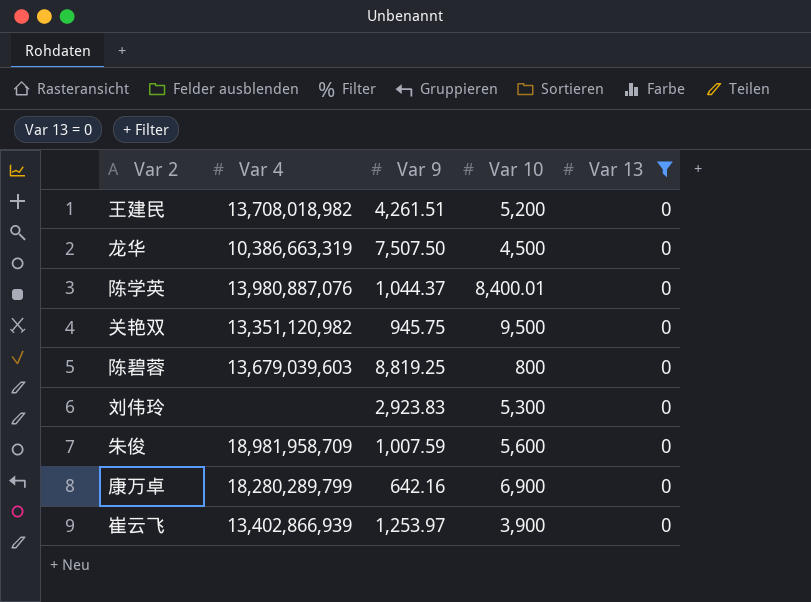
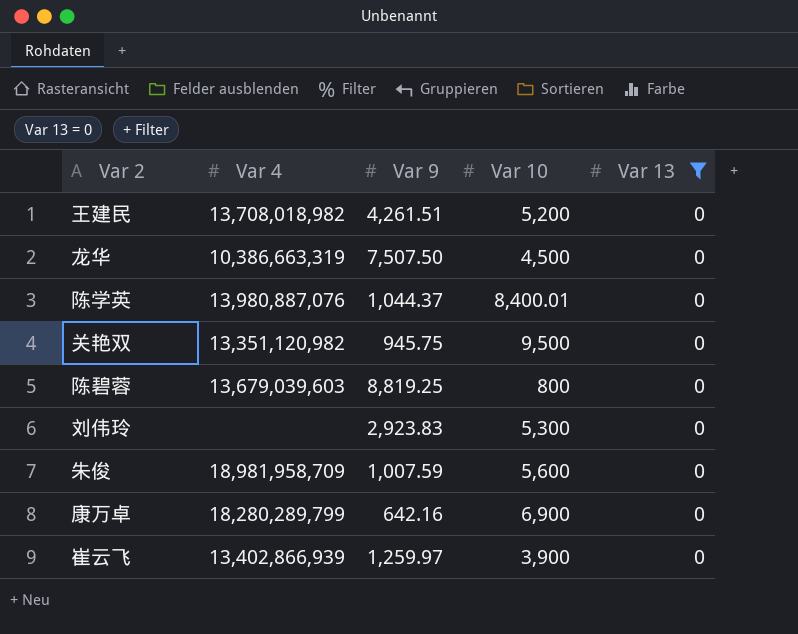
崔云飞 | Var 9: 1,253.97 -> 1,259.97

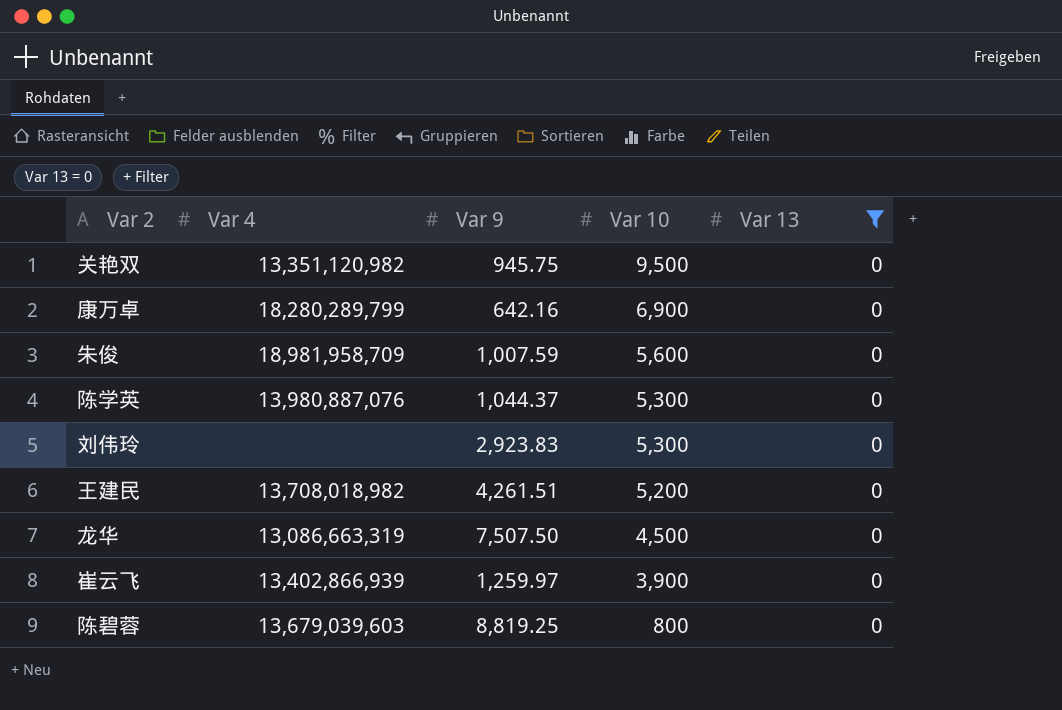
row order: none -> Var 10 descending
陈学英 | Var 10: 8,400.01 -> 5,300
龙华 | Var 4: 10,386,663,319 -> 13,086,663,319

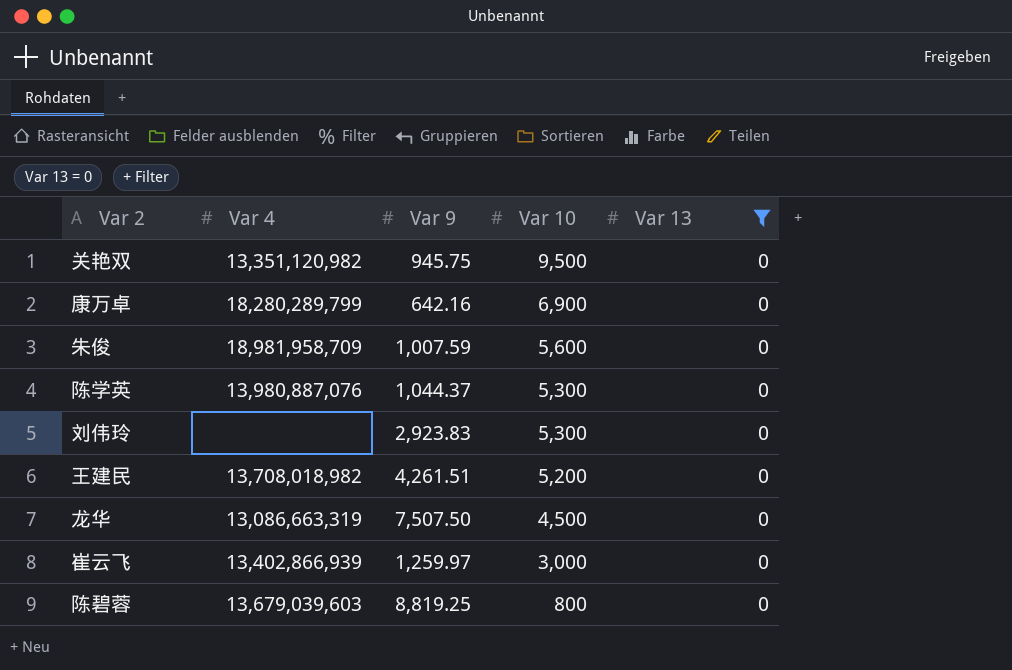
崔云飞 | Var 10: 3,900 -> 3,000

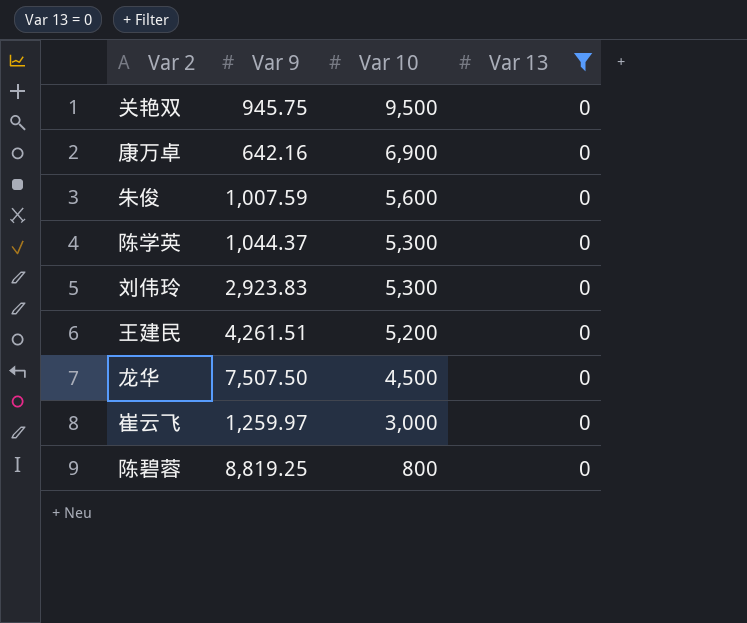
column Var 4 | position: 2 -> none

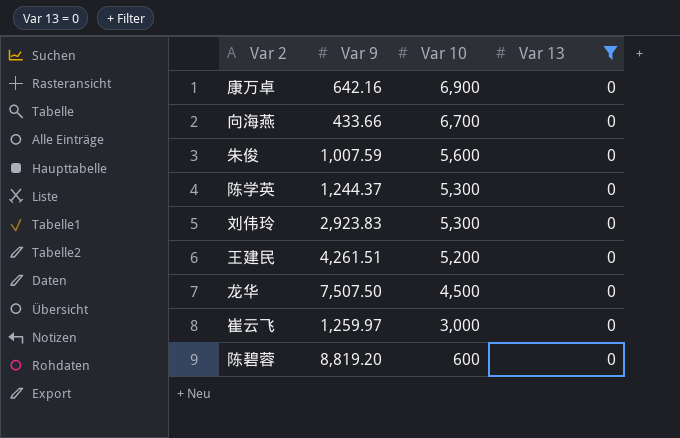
row 关艳双: 945.75 | 9,500 | 0 -> none
row 向海燕: none -> 433.66 | 6,700 | 0
陈学英 | Var 9: 1,044.37 -> 1,244.37
陈碧蓉 | Var 9: 8,819.25 -> 8,819.20
陈碧蓉 | Var 10: 800 -> 600

